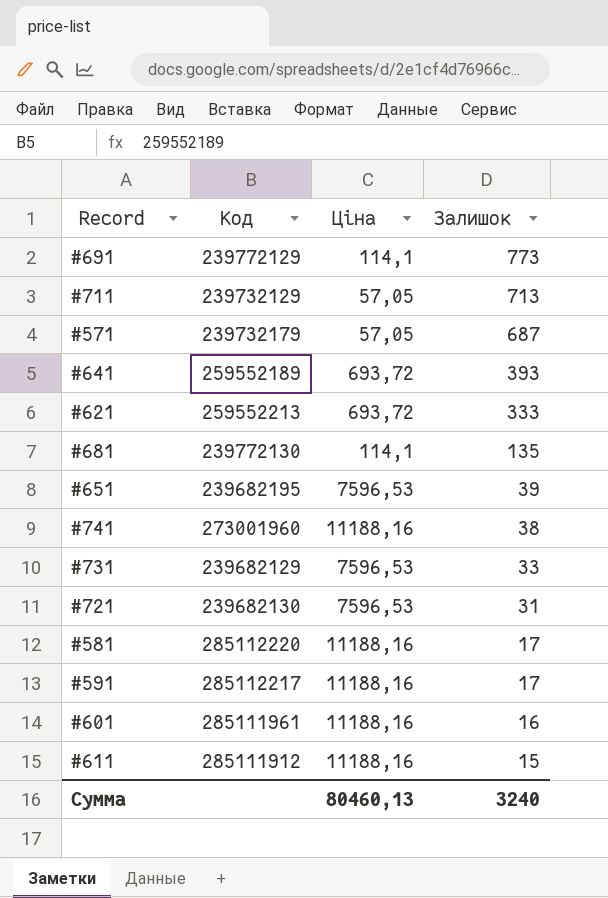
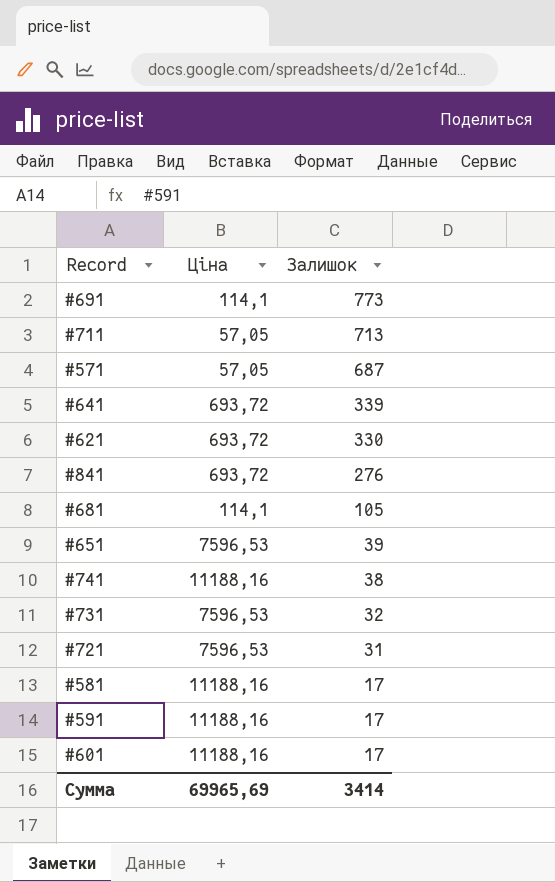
column Код | position: 2 -> none
row #611: 285111912 | 11188,16 | 15 -> none
#641 | Залишок: 393 -> 339
#621 | Залишок: 333 -> 330
row #841: none -> 693,72 | 276
#681 | Залишок: 135 -> 105
#731 | Залишок: 33 -> 32
#601 | Залишок: 16 -> 17
Сумма | Ціна: 80460,13 -> 69965,69
Сумма | Залишок: 3240 -> 3414

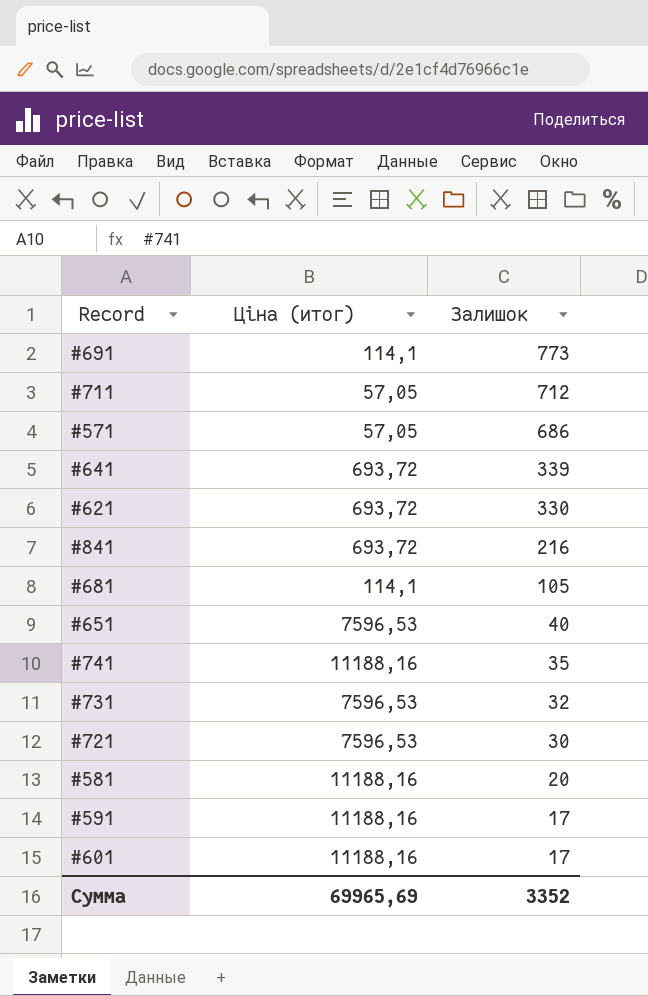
column name: Ціна -> Ціна (итог)
#711 | Залишок: 713 -> 712
#571 | Залишок: 687 -> 686
#841 | Залишок: 276 -> 216
#651 | Залишок: 39 -> 40
#741 | Залишок: 38 -> 35
#721 | Залишок: 31 -> 30
#581 | Залишок: 17 -> 20
Сумма | Залишок: 3414 -> 3352

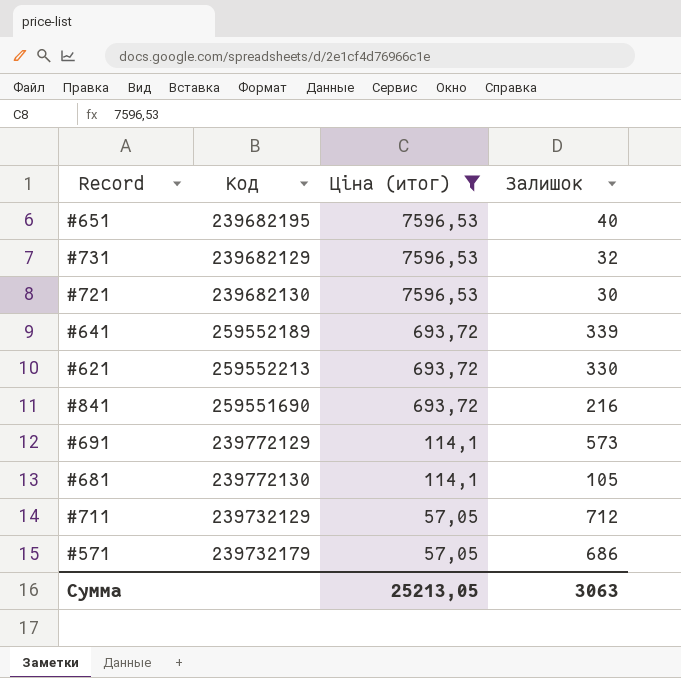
filter: none -> Ціна (итог) != 11188,16
row order: Залишок descending -> Ціна (итог) descending
column Код | position: none -> 2
#691 | Залишок: 773 -> 573
Сумма | Ціна (итог): 69965,69 -> 25213,05
Сумма | Залишок: 3352 -> 3063

